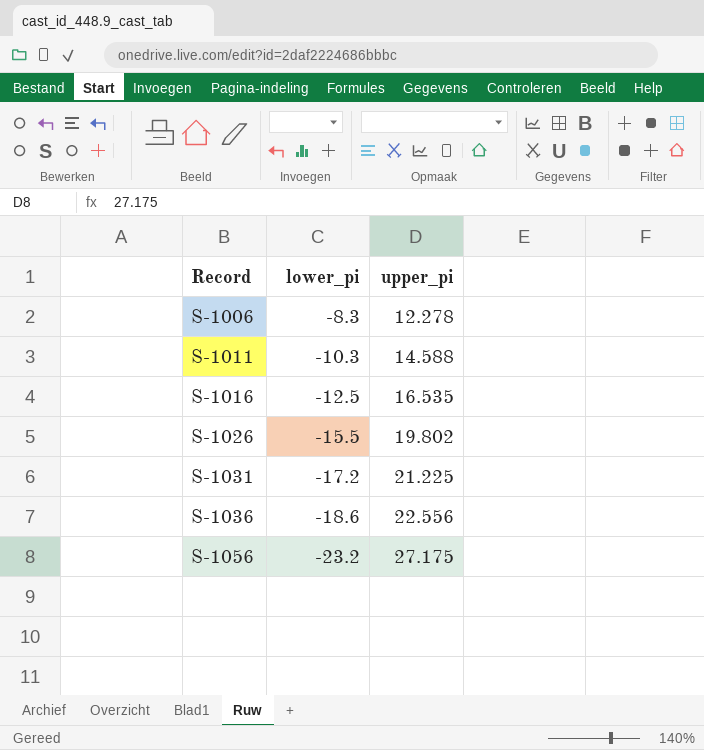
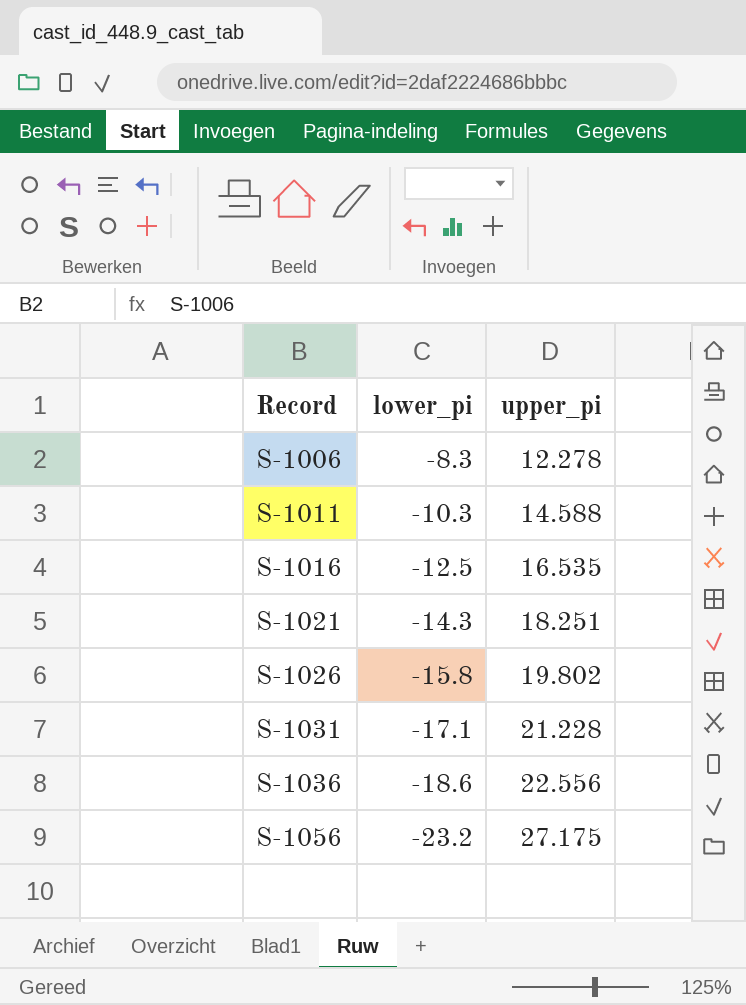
row S-1021: none -> -14.3 | 18.251
S-1026 | lower_pi: -15.5 -> -15.8
S-1031 | lower_pi: -17.2 -> -17.1
S-1031 | upper_pi: 21.225 -> 21.228

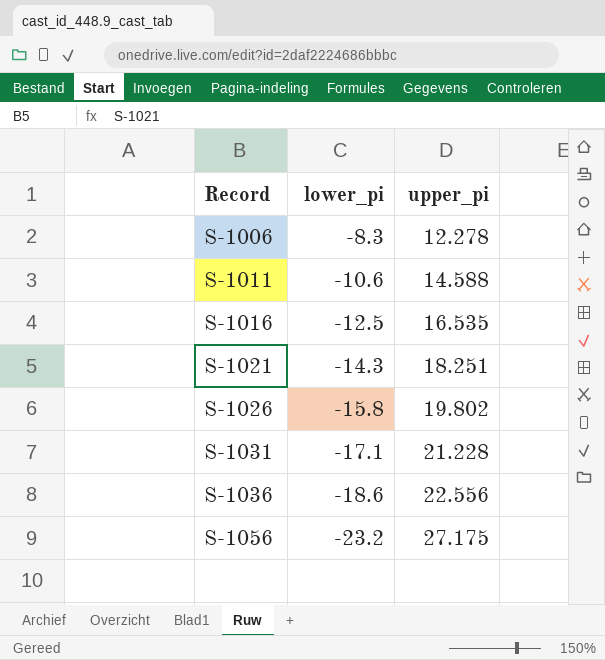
S-1011 | lower_pi: -10.3 -> -10.6

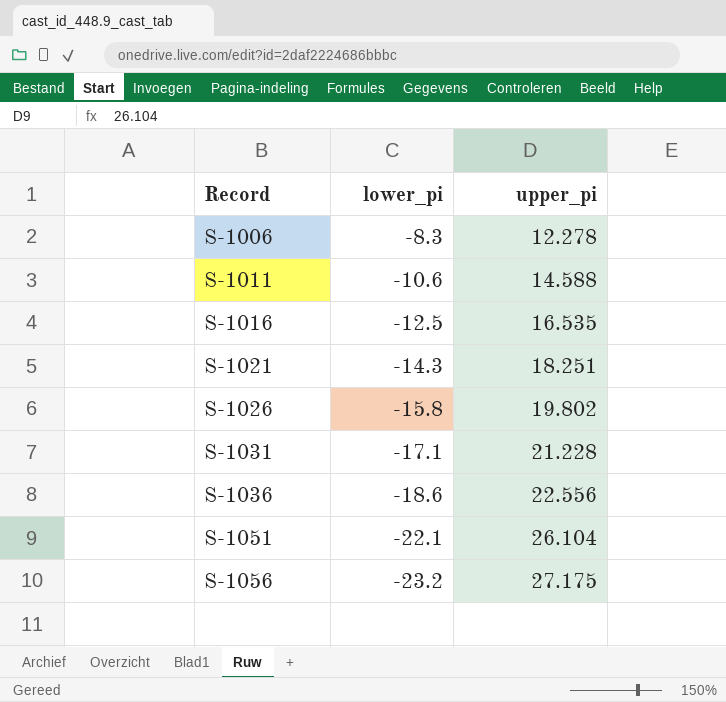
row S-1051: none -> -22.1 | 26.104

